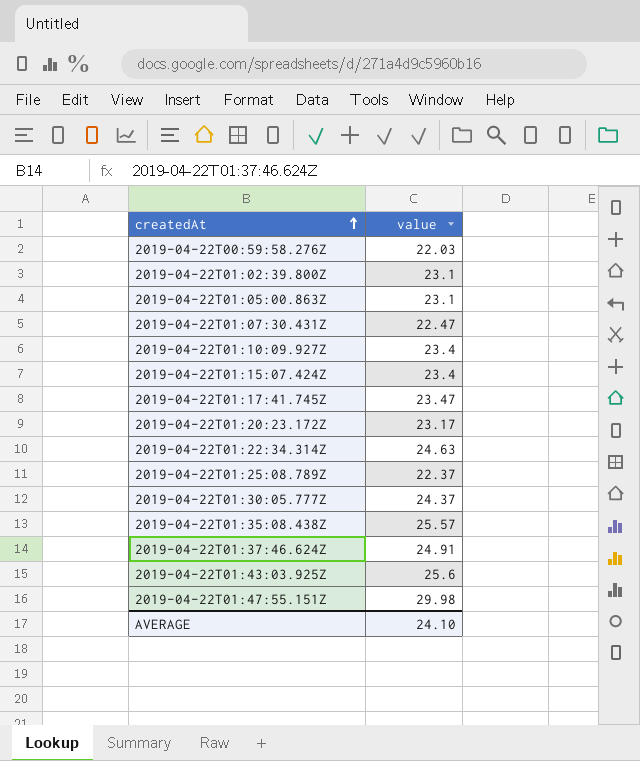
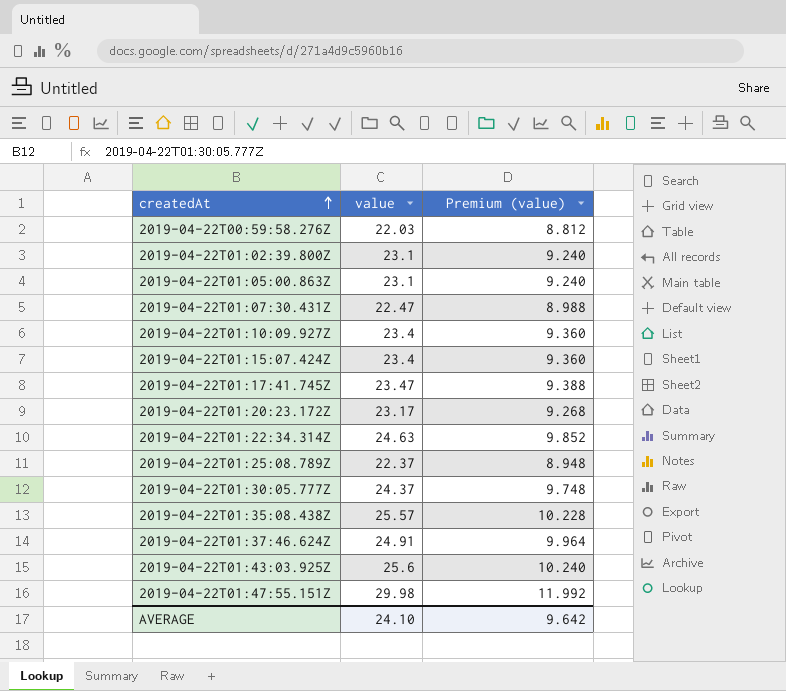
column Premium (value) | formula: none -> [value] * 0.4

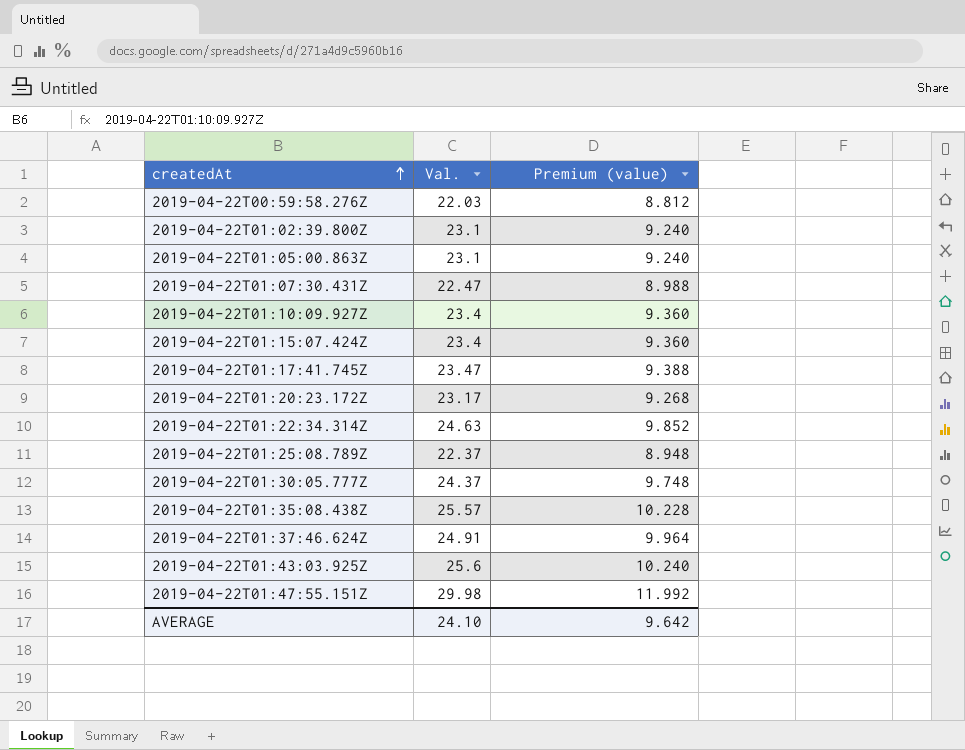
column name: value -> Val.

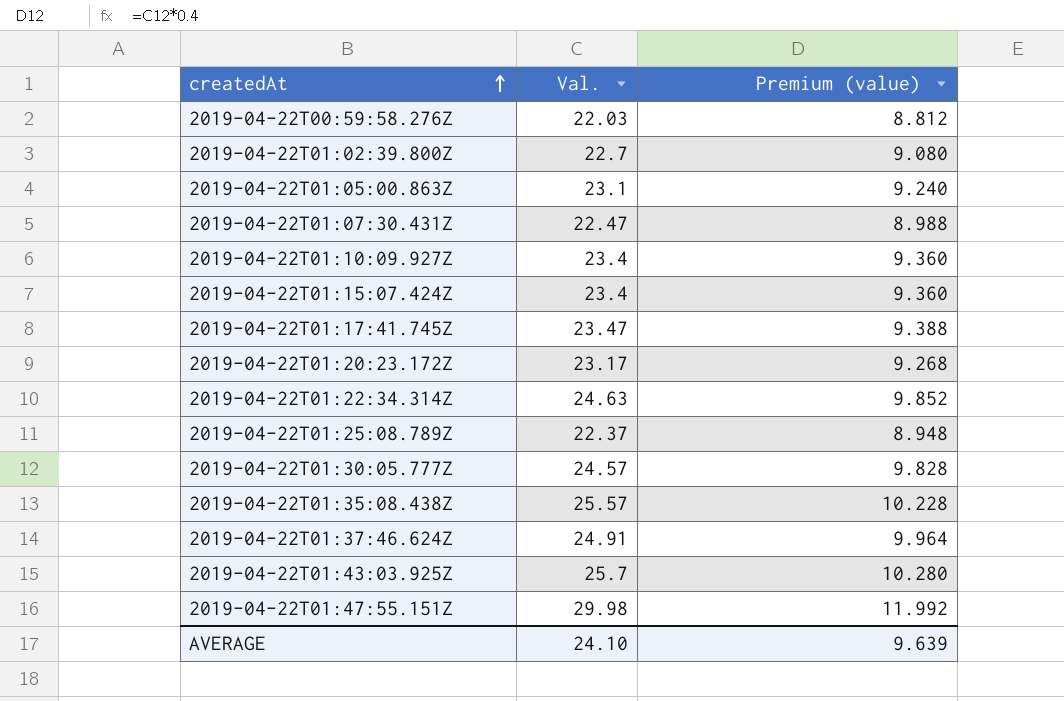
2019-04-22T01:02:39.800Z | Val.: 23.1 -> 22.7
2019-04-22T01:02:39.800Z | Premium (value): 9.240 -> 9.080
2019-04-22T01:30:05.777Z | Val.: 24.37 -> 24.57
2019-04-22T01:30:05.777Z | Premium (value): 9.748 -> 9.828
2019-04-22T01:43:03.925Z | Val.: 25.6 -> 25.7
2019-04-22T01:43:03.925Z | Premium (value): 10.240 -> 10.280
AVERAGE | Premium (value): 9.642 -> 9.639

